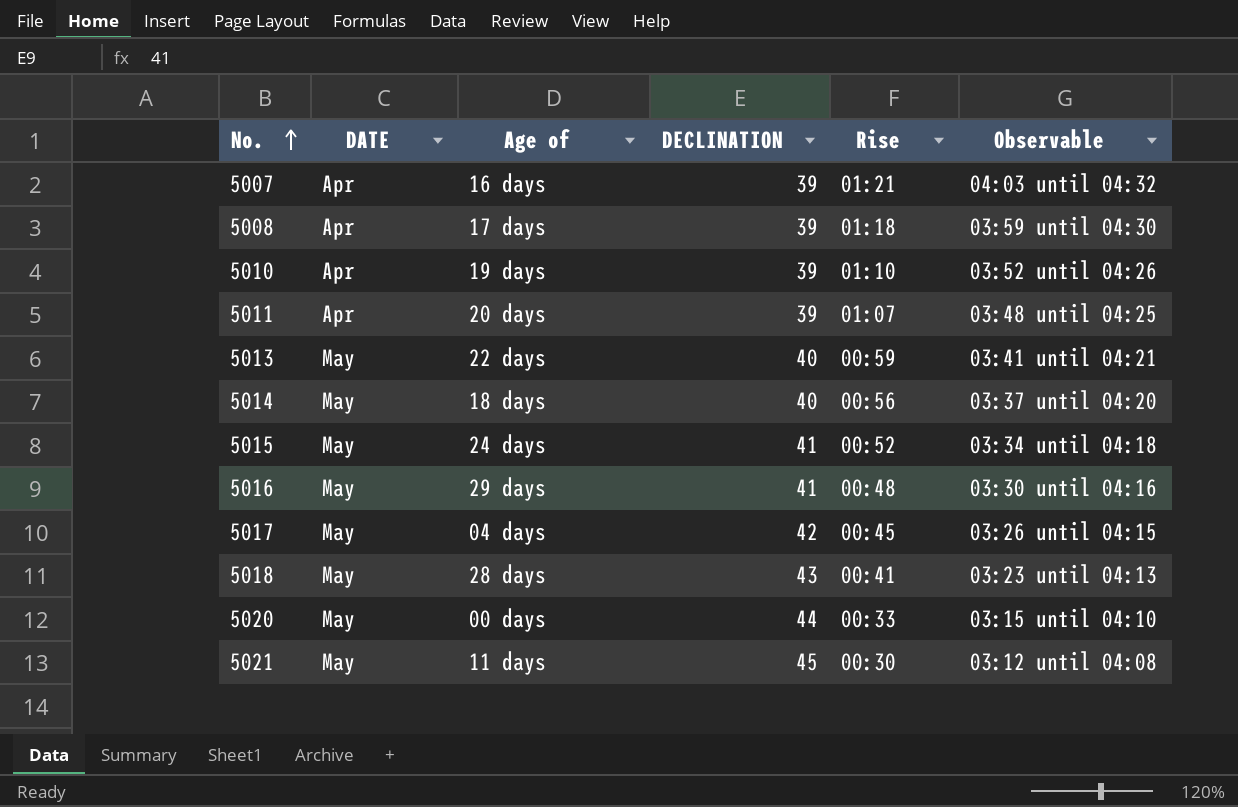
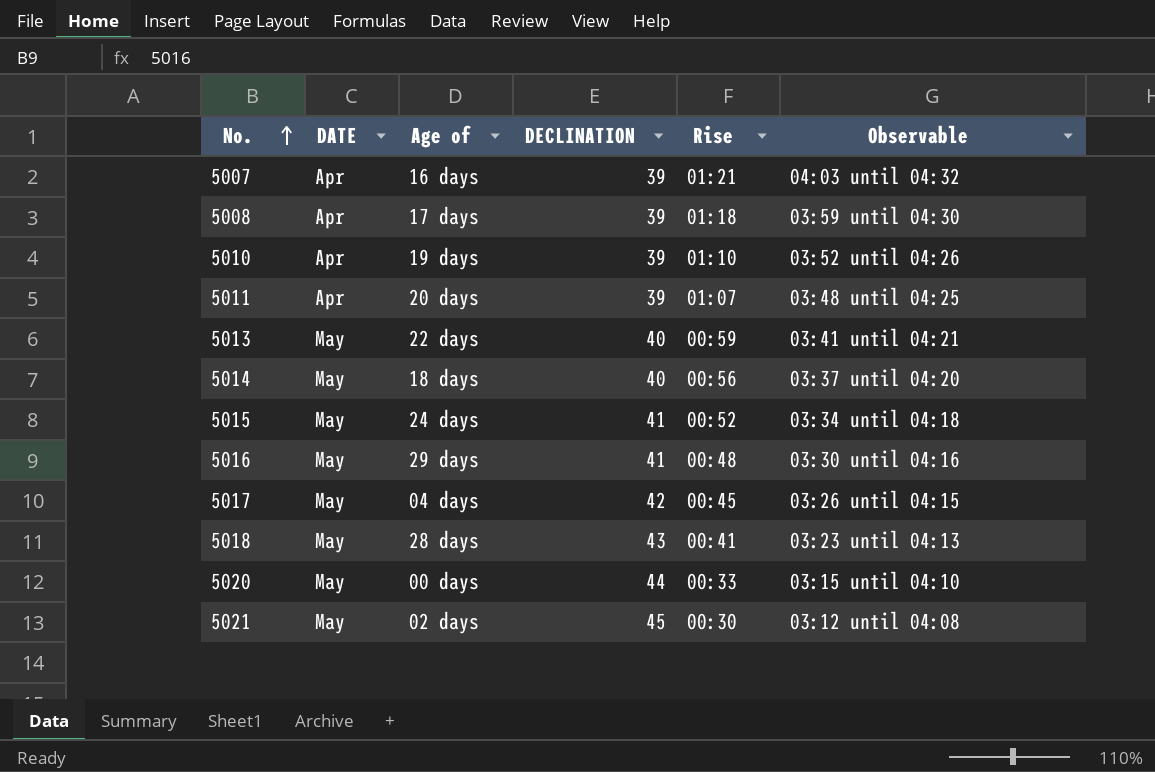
5021 | Age of: 11 days -> 02 days

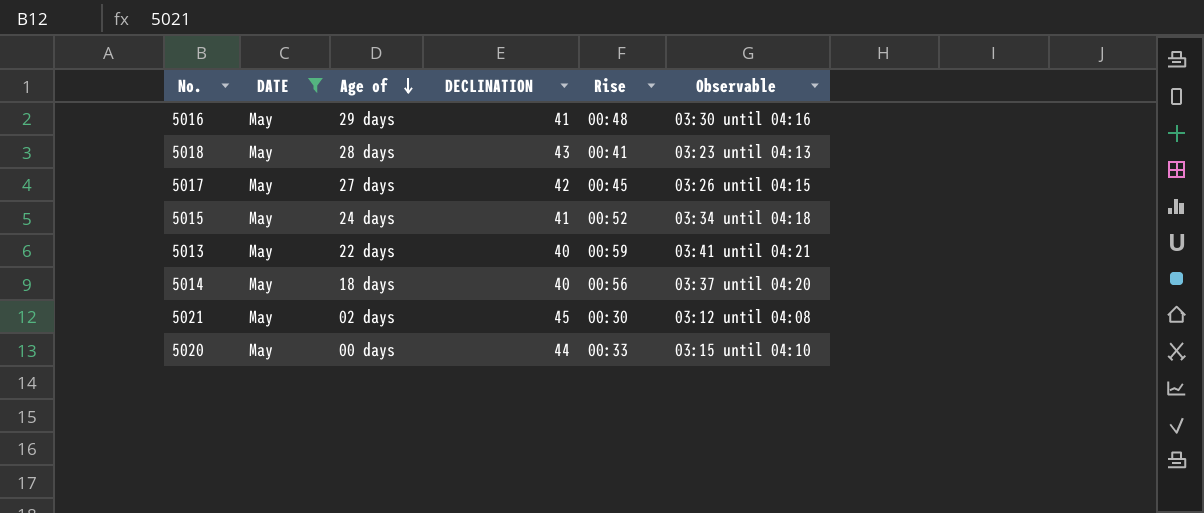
filter: none -> DATE = May
row order: No. ascending -> Age of descending
5017 | Age of: 04 days -> 27 days

